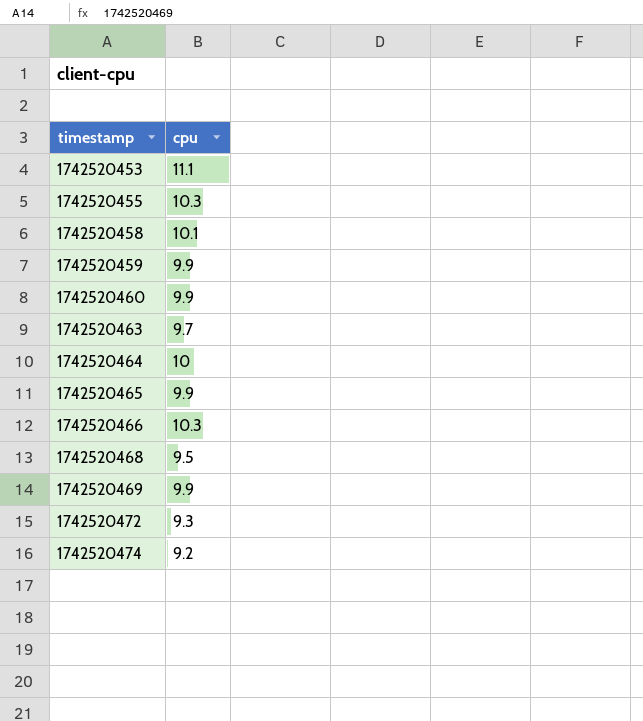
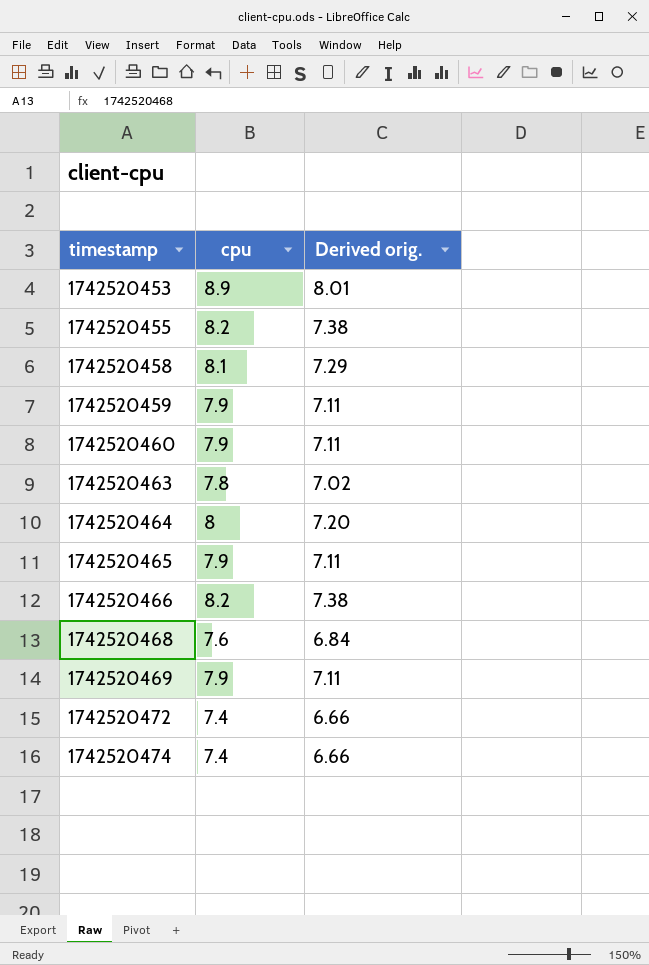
column Derived orig. | formula: none -> [cpu] * 0.9
1742520453 | cpu: 11.1 -> 8.9
1742520455 | cpu: 10.3 -> 8.2
1742520458 | cpu: 10.1 -> 8.1
1742520459 | cpu: 9.9 -> 7.9
1742520460 | cpu: 9.9 -> 7.9
1742520463 | cpu: 9.7 -> 7.8
1742520464 | cpu: 10 -> 8
1742520465 | cpu: 9.9 -> 7.9
1742520466 | cpu: 10.3 -> 8.2
1742520468 | cpu: 9.5 -> 7.6
1742520469 | cpu: 9.9 -> 7.9
1742520472 | cpu: 9.3 -> 7.4
1742520474 | cpu: 9.2 -> 7.4

